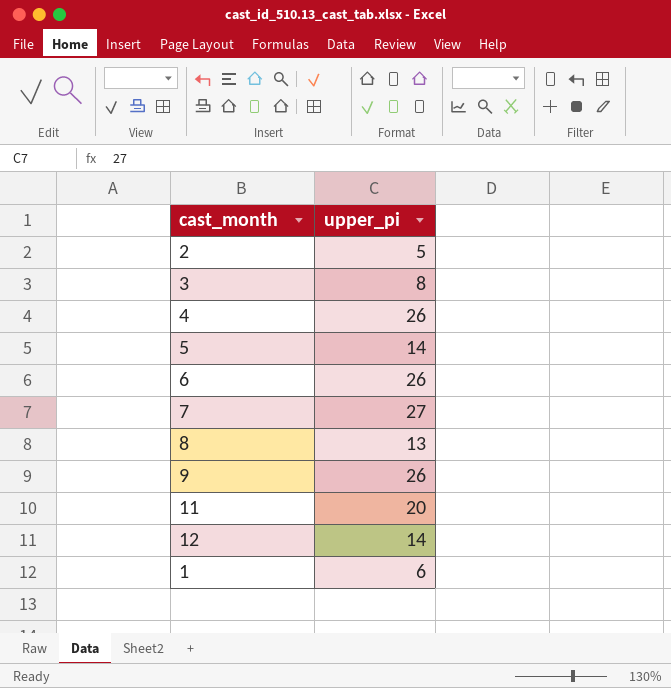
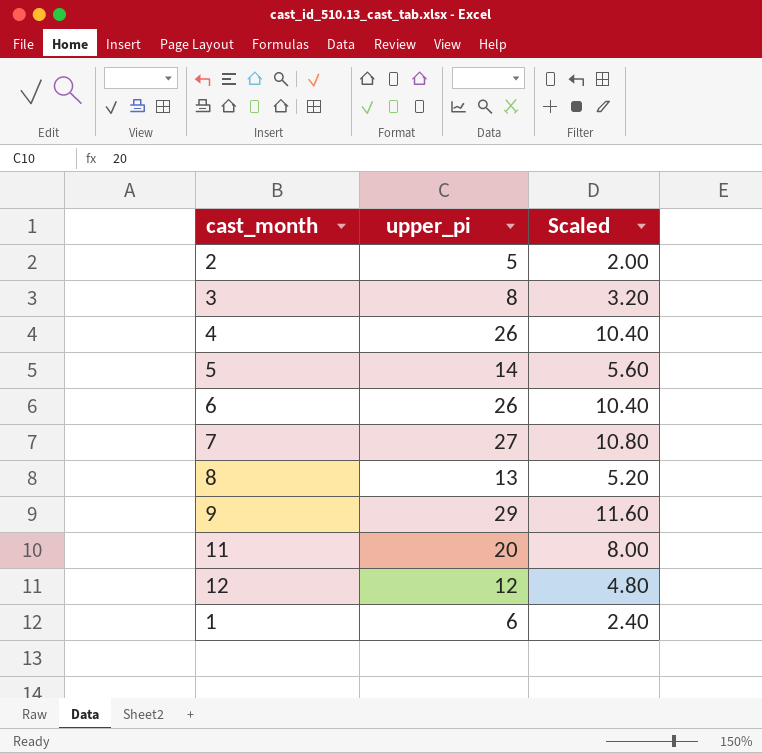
column Scaled | formula: none -> [upper_pi] * 0.4
9 | upper_pi: 26 -> 29
12 | upper_pi: 14 -> 12

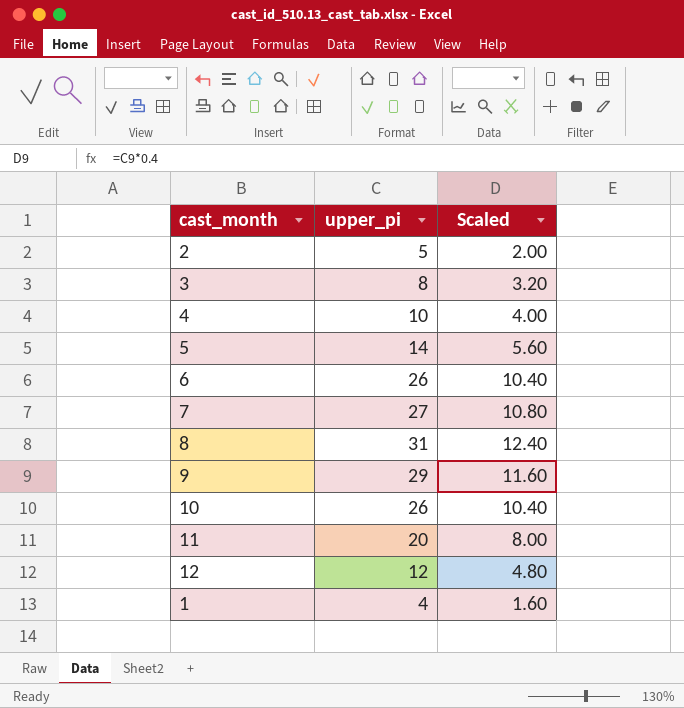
4 | upper_pi: 26 -> 10
4 | Scaled: 10.40 -> 4.00
8 | upper_pi: 13 -> 31
8 | Scaled: 5.20 -> 12.40
row 10: none -> 26 | 10.40
1 | upper_pi: 6 -> 4
1 | Scaled: 2.40 -> 1.60

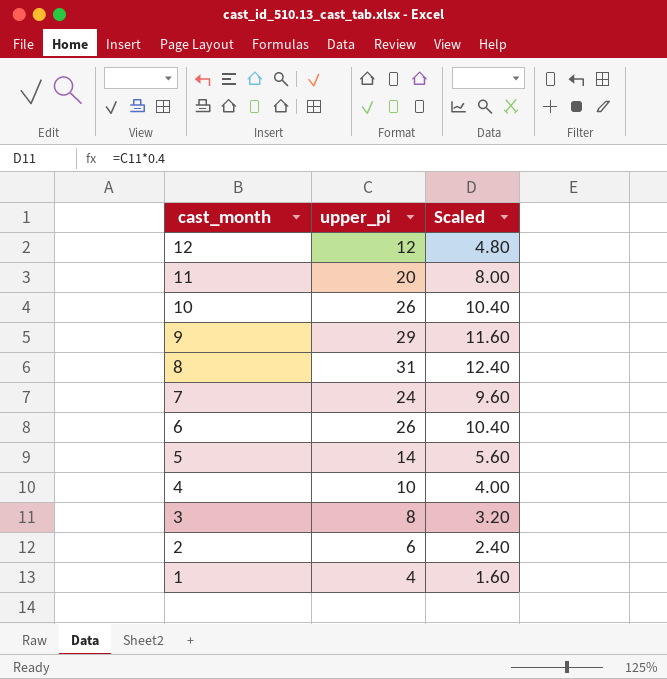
row order: none -> cast_month descending
7 | upper_pi: 27 -> 24
7 | Scaled: 10.80 -> 9.60
2 | upper_pi: 5 -> 6
2 | Scaled: 2.00 -> 2.40

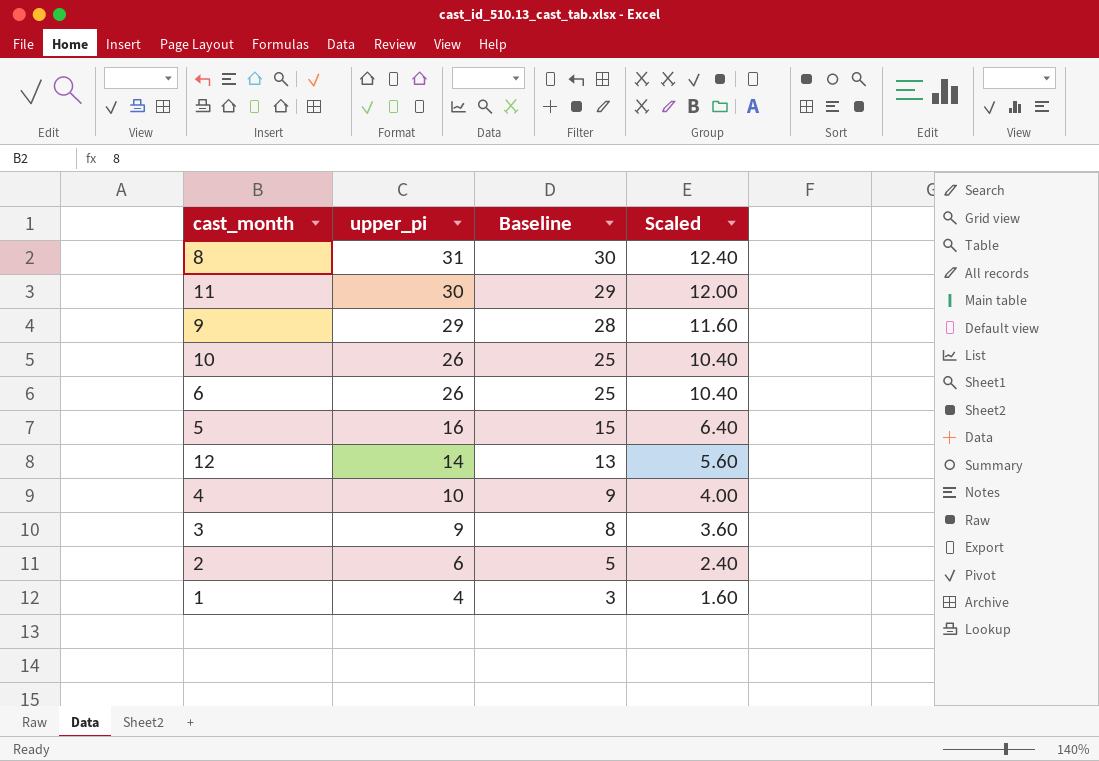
row order: cast_month descending -> upper_pi descending
column Baseline | formula: none -> [upper_pi] - 1
row 7: 24 | 9.60 -> none
11 | upper_pi: 20 -> 30
11 | Scaled: 8.00 -> 12.00
5 | upper_pi: 14 -> 16
5 | Scaled: 5.60 -> 6.40
12 | upper_pi: 12 -> 14
12 | Scaled: 4.80 -> 5.60
3 | upper_pi: 8 -> 9
3 | Scaled: 3.20 -> 3.60

